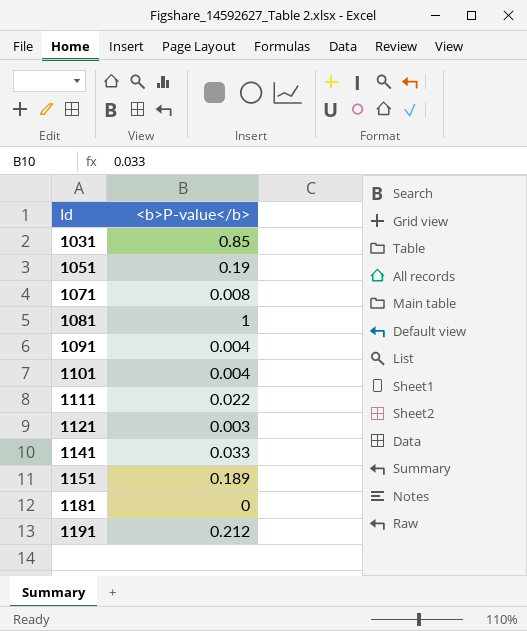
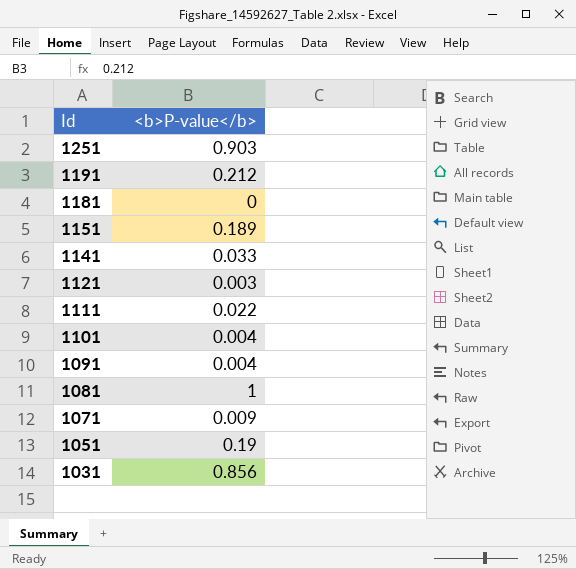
row order: Id ascending -> Id descending
row 1251: none -> 0.903
1071 | <b>P-value</b>: 0.008 -> 0.009
1031 | <b>P-value</b>: 0.85 -> 0.856

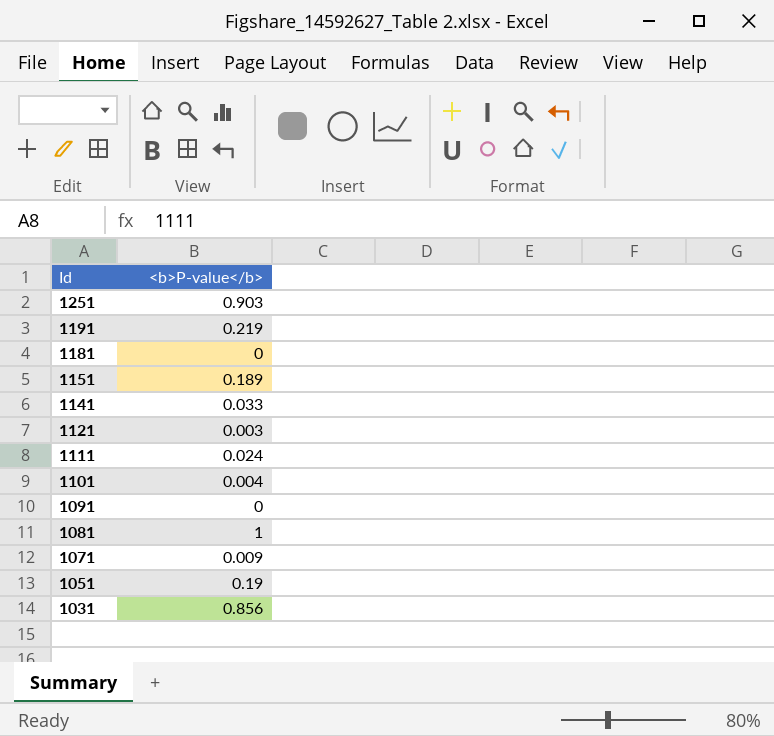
1191 | <b>P-value</b>: 0.212 -> 0.219
1111 | <b>P-value</b>: 0.022 -> 0.024
1091 | <b>P-value</b>: 0.004 -> 0

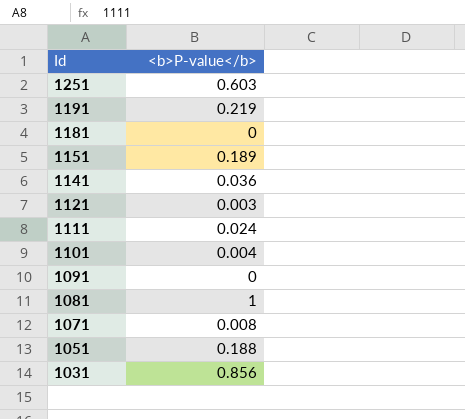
1251 | <b>P-value</b>: 0.903 -> 0.603
1141 | <b>P-value</b>: 0.033 -> 0.036
1071 | <b>P-value</b>: 0.009 -> 0.008
1051 | <b>P-value</b>: 0.19 -> 0.188

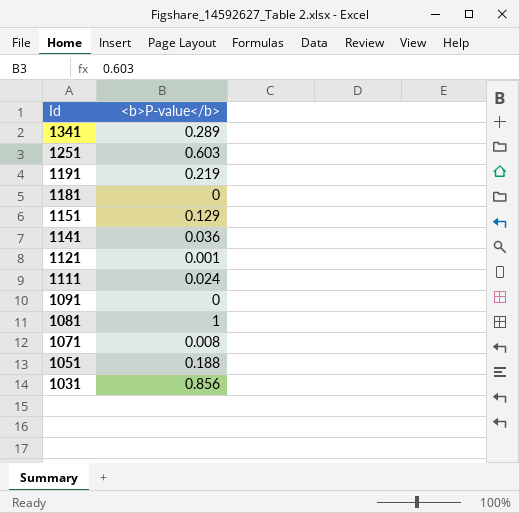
row 1101: 0.004 -> none
row 1341: none -> 0.289
1151 | <b>P-value</b>: 0.189 -> 0.129
1121 | <b>P-value</b>: 0.003 -> 0.001

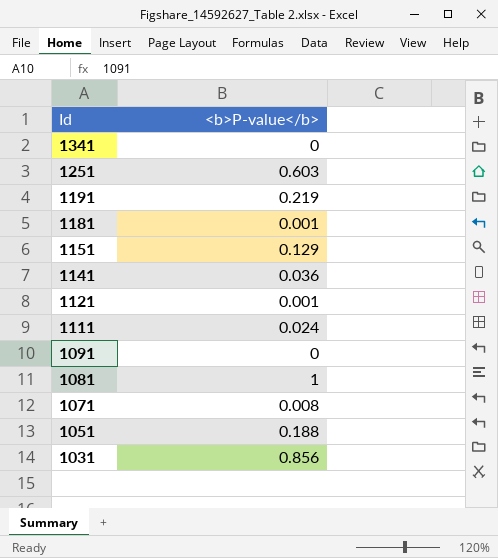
1341 | <b>P-value</b>: 0.289 -> 0
1181 | <b>P-value</b>: 0 -> 0.001

